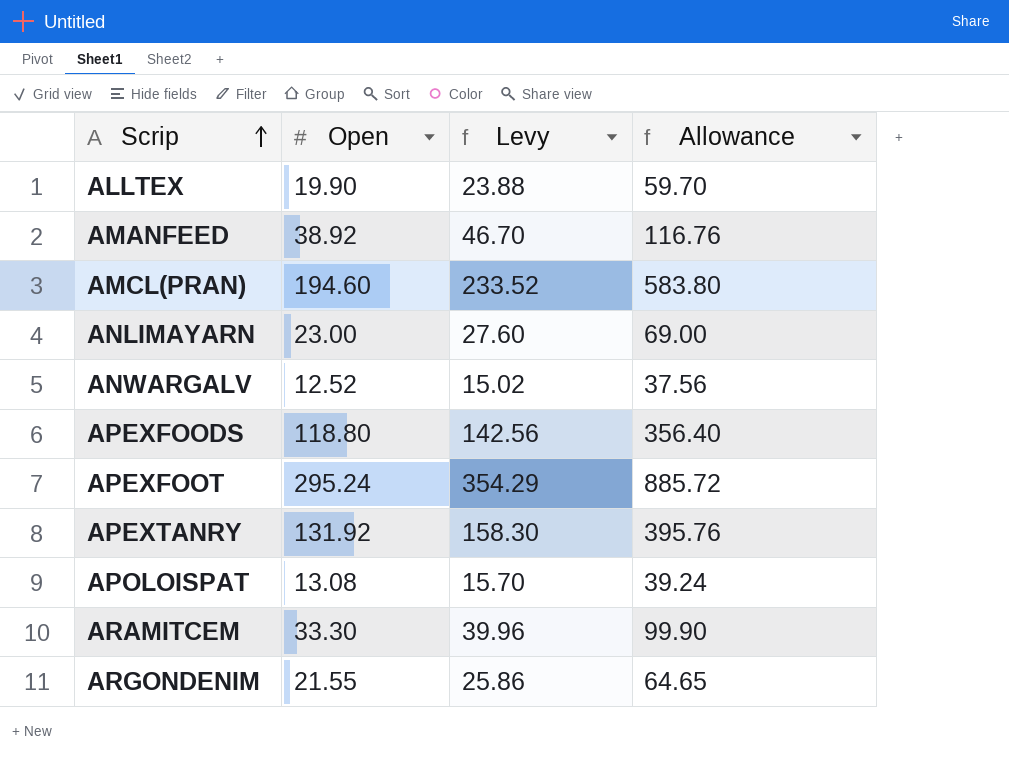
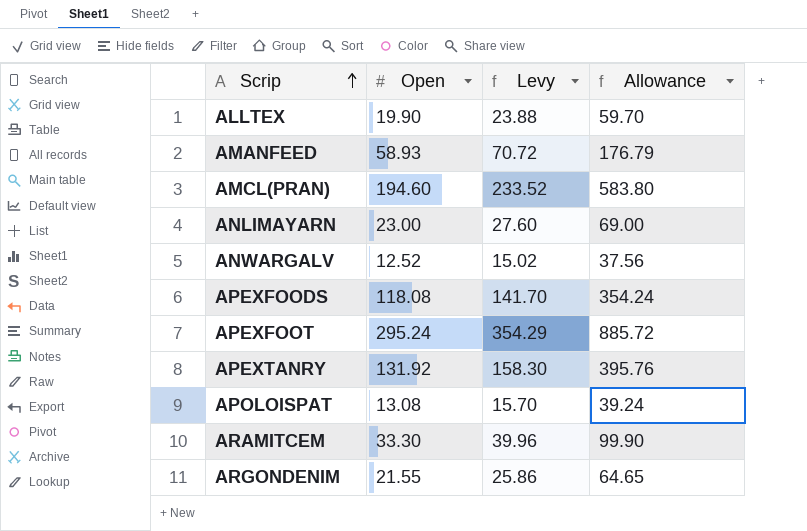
AMANFEED | Open: 38.92 -> 58.93
AMANFEED | Levy: 46.70 -> 70.72
AMANFEED | Allowance: 116.76 -> 176.79
APEXFOODS | Open: 118.80 -> 118.08
APEXFOODS | Levy: 142.56 -> 141.70
APEXFOODS | Allowance: 356.40 -> 354.24

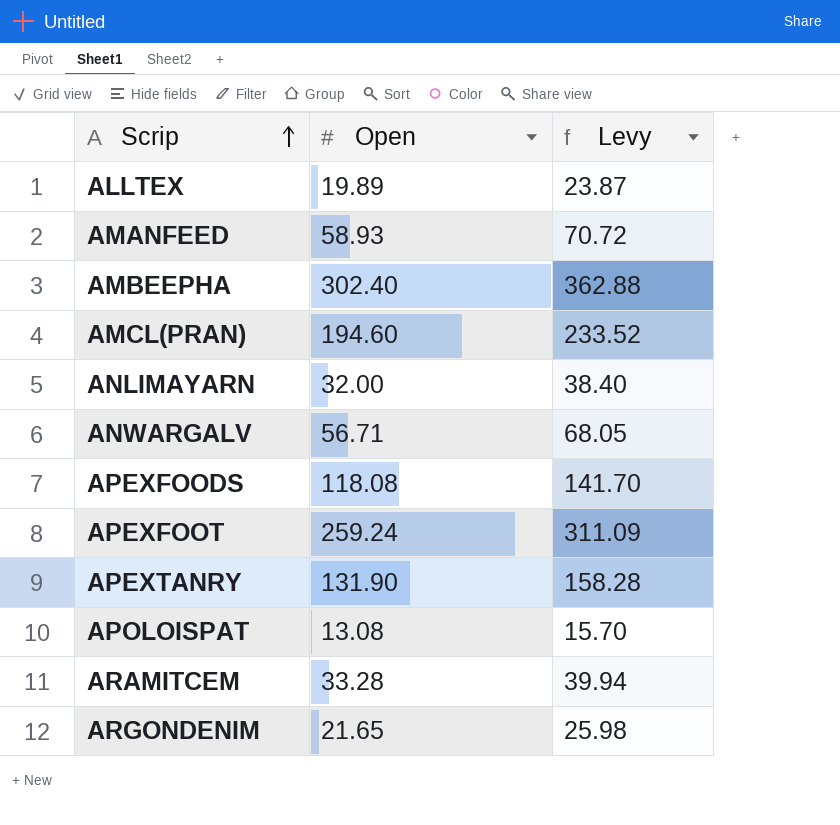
column Allowance | formula: [Open] * 3 -> none
ALLTEX | Open: 19.90 -> 19.89
ALLTEX | Levy: 23.88 -> 23.87
row AMBEEPHA: none -> 302.40 | 362.88
ANLIMAYARN | Open: 23.00 -> 32.00
ANLIMAYARN | Levy: 27.60 -> 38.40
ANWARGALV | Open: 12.52 -> 56.71
ANWARGALV | Levy: 15.02 -> 68.05
APEXFOOT | Open: 295.24 -> 259.24
APEXFOOT | Levy: 354.29 -> 311.09
APEXTANRY | Open: 131.92 -> 131.90
APEXTANRY | Levy: 158.30 -> 158.28
ARAMITCEM | Open: 33.30 -> 33.28
ARAMITCEM | Levy: 39.96 -> 39.94
ARGONDENIM | Open: 21.55 -> 21.65
ARGONDENIM | Levy: 25.86 -> 25.98

